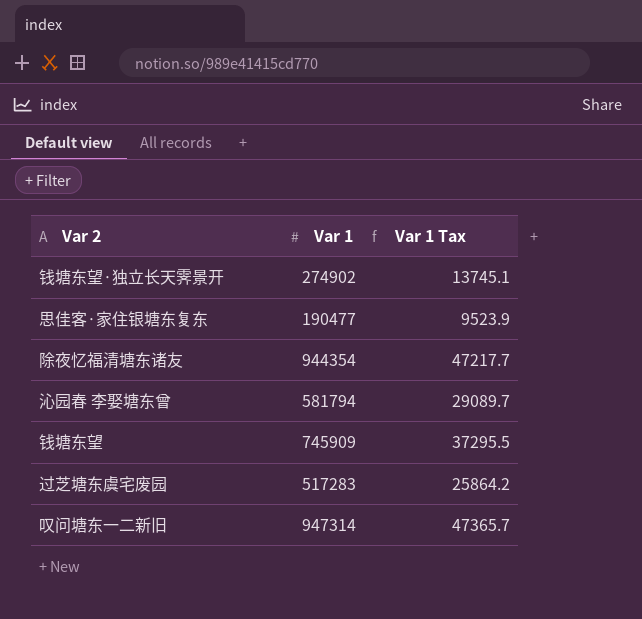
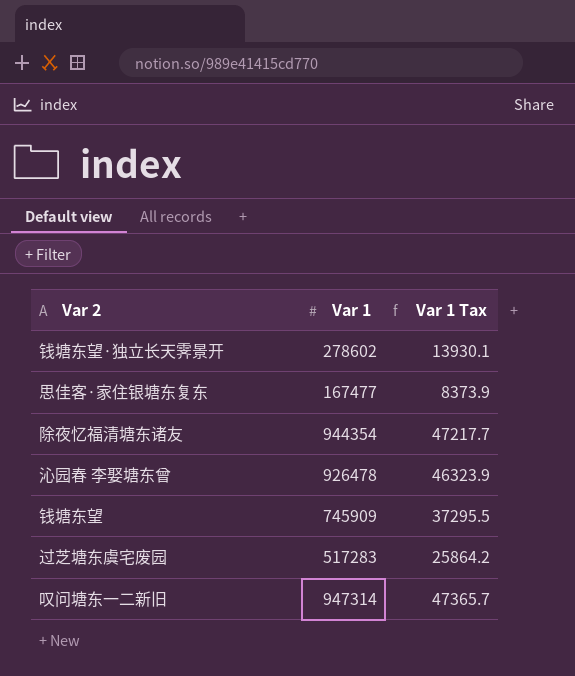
钱塘东望·独立长天霁景开 | Var 1: 274902 -> 278602
钱塘东望·独立长天霁景开 | Var 1 Tax: 13745.1 -> 13930.1
思佳客·家住银塘东复东 | Var 1: 190477 -> 167477
思佳客·家住银塘东复东 | Var 1 Tax: 9523.9 -> 8373.9
沁园春 李娶塘东曾 | Var 1: 581794 -> 926478
沁园春 李娶塘东曾 | Var 1 Tax: 29089.7 -> 46323.9

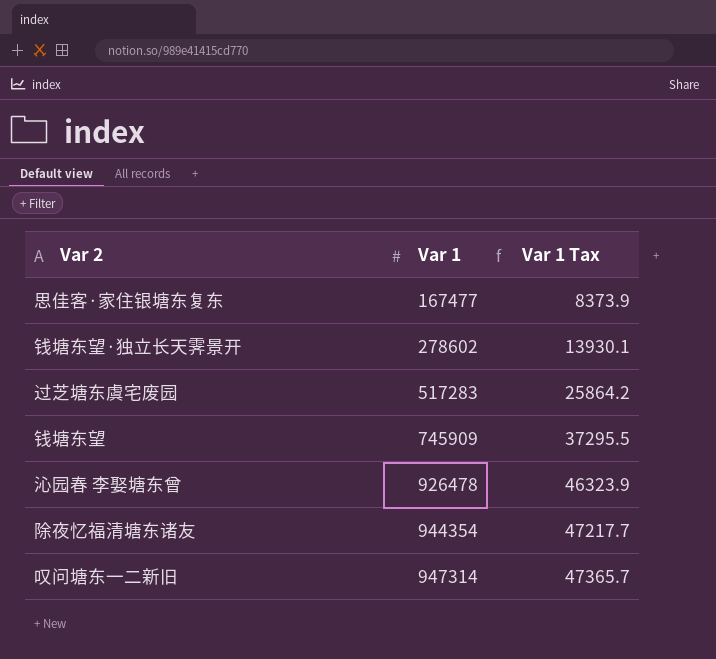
row order: none -> Var 1 ascending

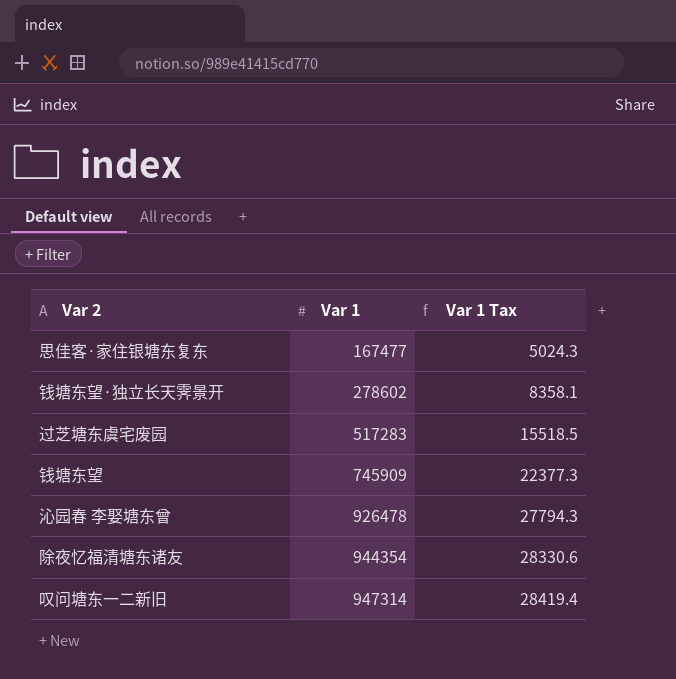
column Var 1 Tax | formula: [Var 1] * 0.05 -> [Var 1] * 0.03

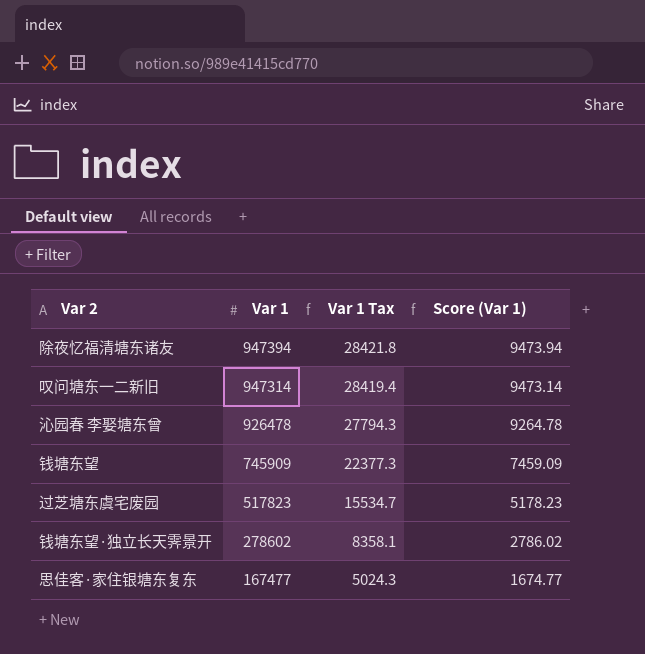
row order: Var 1 ascending -> Var 1 descending
column Score (Var 1) | formula: none -> [Var 1] * 0.01
除夜忆福清塘东诸友 | Var 1: 944354 -> 947394
除夜忆福清塘东诸友 | Var 1 Tax: 28330.6 -> 28421.8
过芝塘东虞宅废园 | Var 1: 517283 -> 517823
过芝塘东虞宅废园 | Var 1 Tax: 15518.5 -> 15534.7

